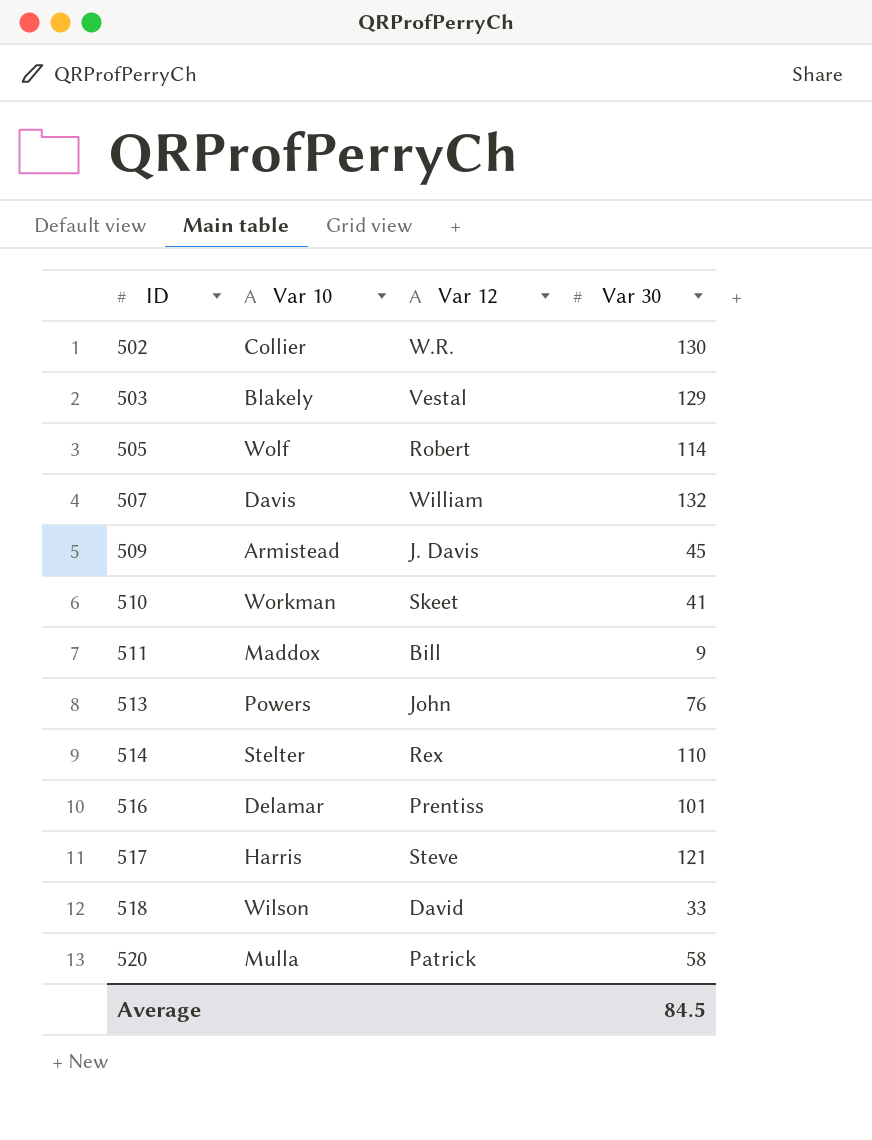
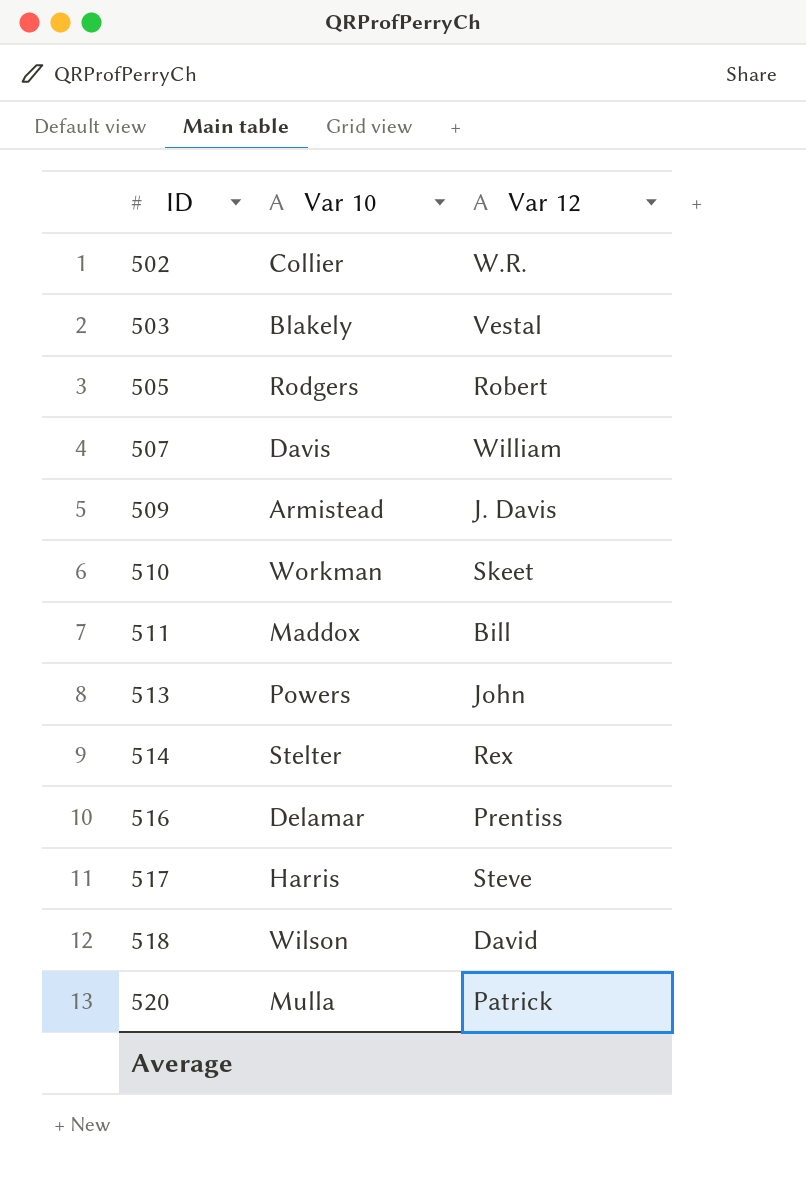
column Var 30 | position: 4 -> none
505 | Var 10: Wolf -> Rodgers

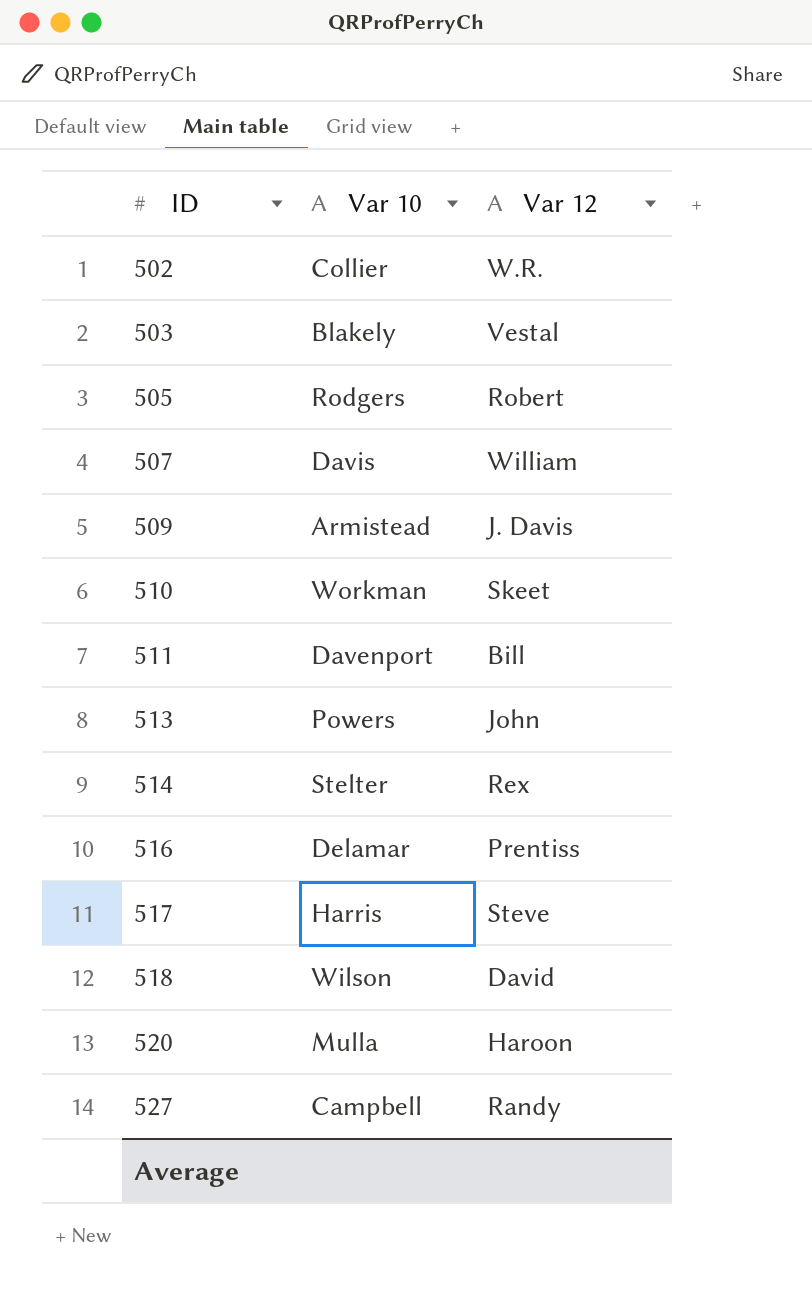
511 | Var 10: Maddox -> Davenport
520 | Var 12: Patrick -> Haroon
row 527: none -> Campbell | Randy

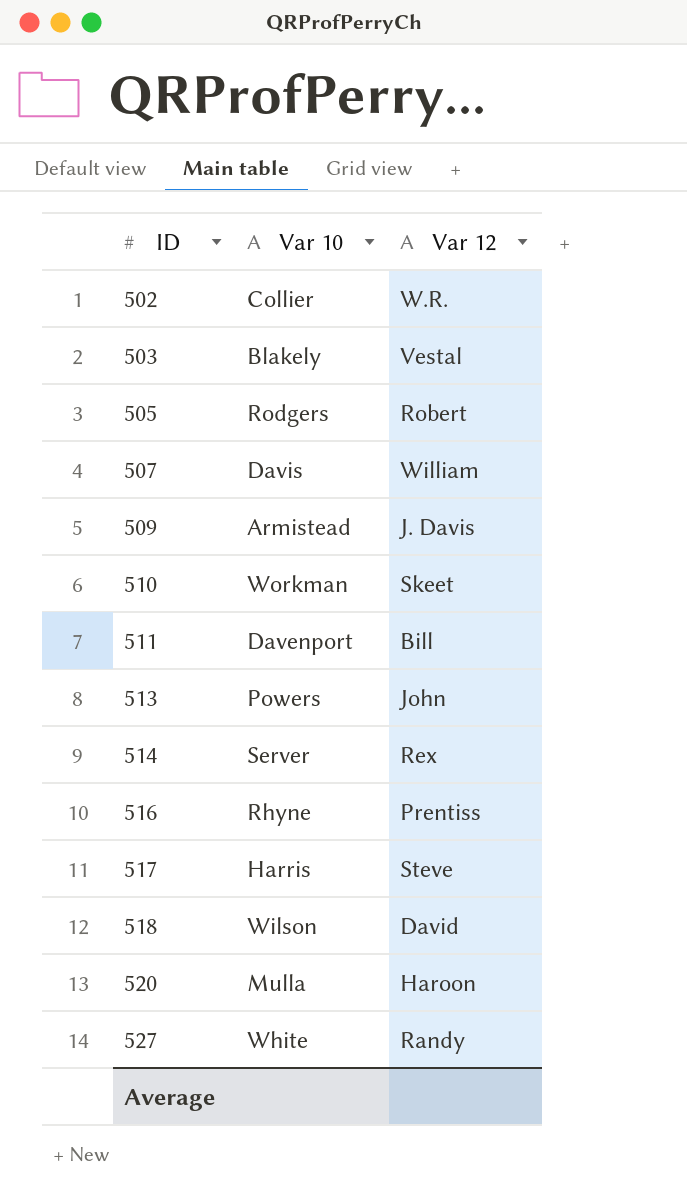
514 | Var 10: Stelter -> Server
516 | Var 10: Delamar -> Rhyne
527 | Var 10: Campbell -> White

